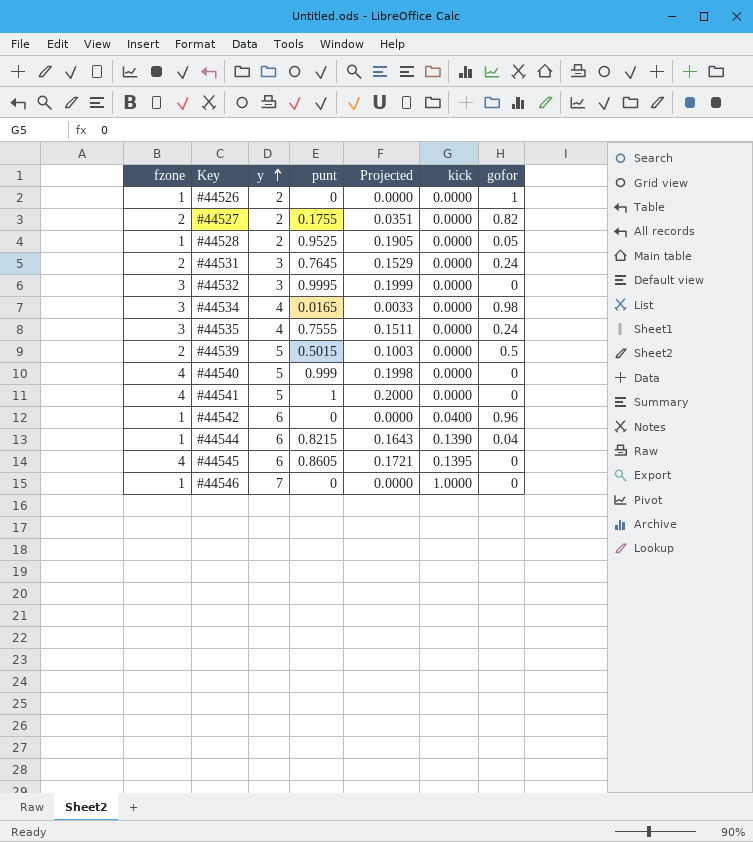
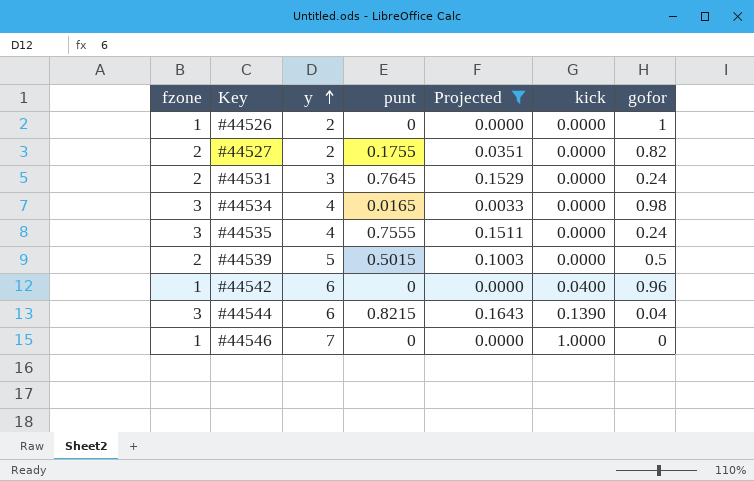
filter: none -> Projected <= 0.1643
#44544 | fzone: 1 -> 3

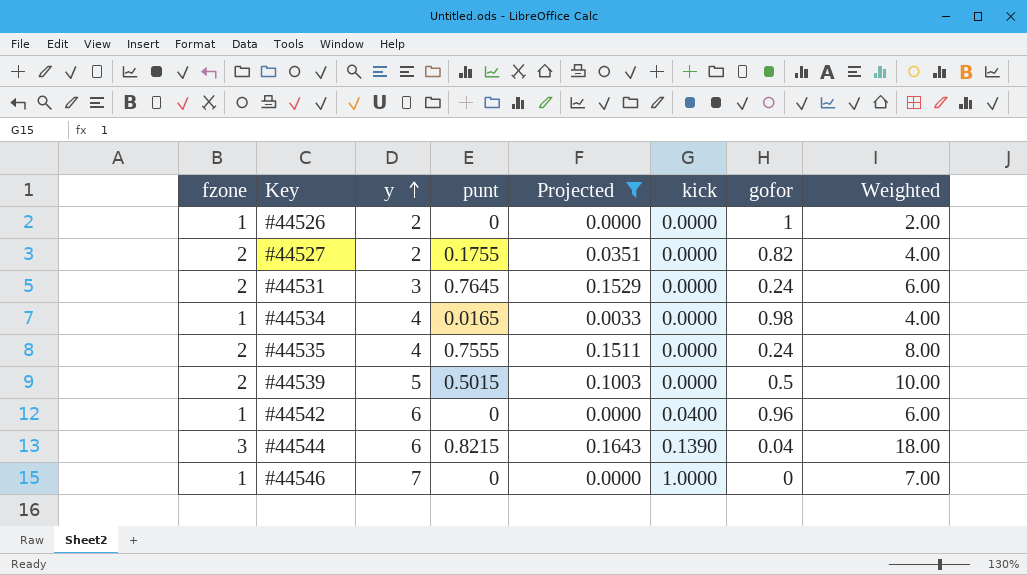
column Weighted | formula: none -> [fzone] * [y]
#44534 | fzone: 3 -> 1
#44535 | fzone: 3 -> 2

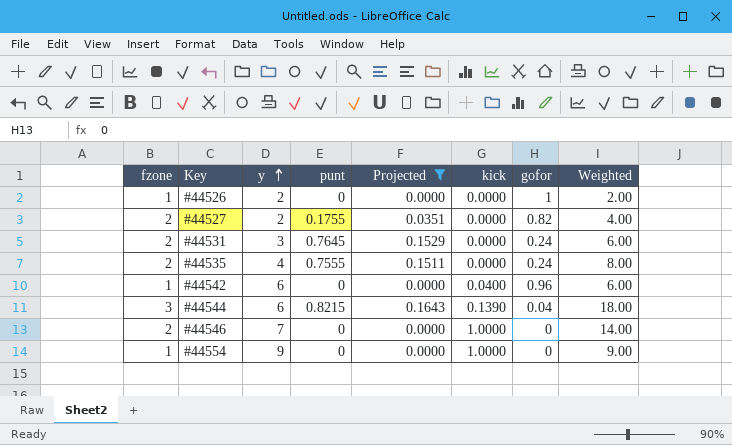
row #44534: 1 | 4 | 0.0165 | 0.0033 | 0.0000 | 0.98 | 4.00 -> none
row #44539: 2 | 5 | 0.5015 | 0.1003 | 0.0000 | 0.5 | 10.00 -> none
#44546 | fzone: 1 -> 2
#44546 | Weighted: 7.00 -> 14.00
row #44554: none -> 1 | 9 | 0 | 0.0000 | 1.0000 | 0 | 9.00

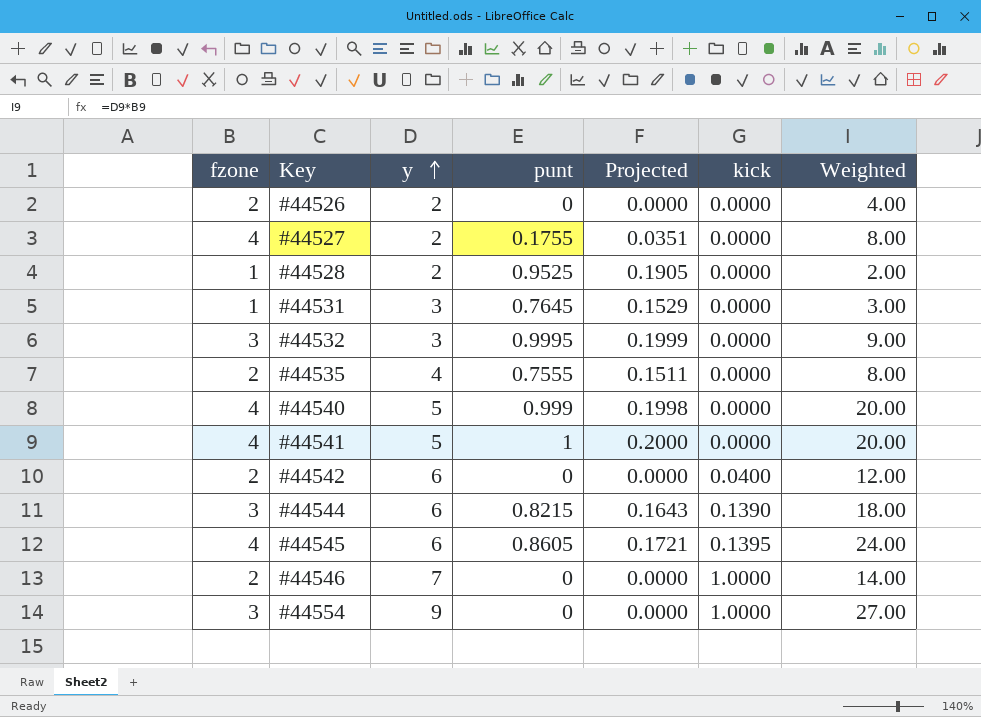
filter: Projected <= 0.1643 -> none
column gofor | position: 7 -> none
#44526 | fzone: 1 -> 2
#44526 | Weighted: 2.00 -> 4.00
#44527 | fzone: 2 -> 4
#44527 | Weighted: 4.00 -> 8.00
#44531 | fzone: 2 -> 1
#44531 | Weighted: 6.00 -> 3.00
#44542 | fzone: 1 -> 2
#44542 | Weighted: 6.00 -> 12.00
#44554 | fzone: 1 -> 3
#44554 | Weighted: 9.00 -> 27.00

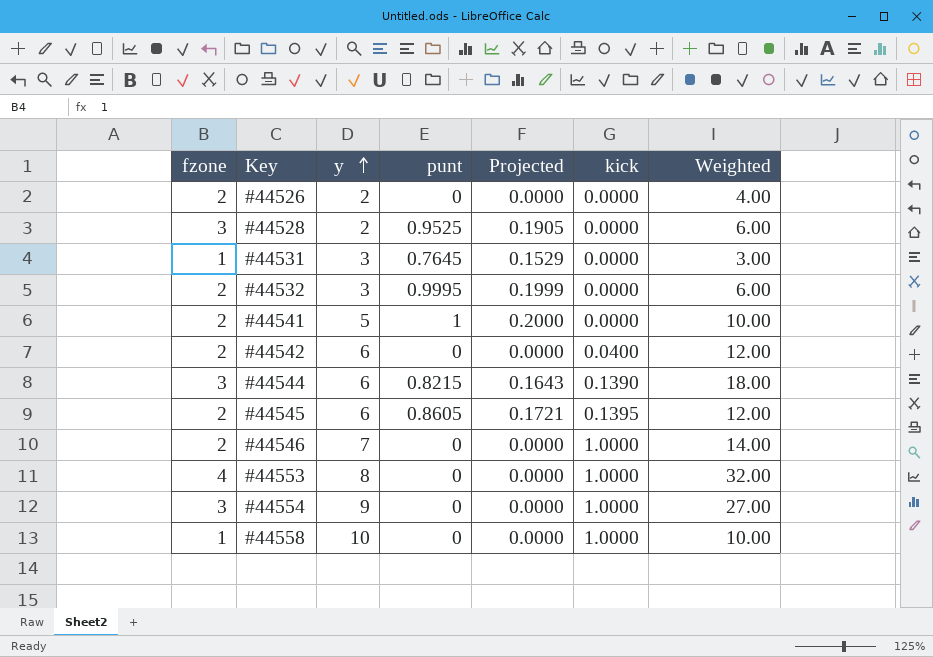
row #44527: 4 | 2 | 0.1755 | 0.0351 | 0.0000 | 8.00 -> none
row #44535: 2 | 4 | 0.7555 | 0.1511 | 0.0000 | 8.00 -> none
row #44540: 4 | 5 | 0.999 | 0.1998 | 0.0000 | 20.00 -> none
#44528 | fzone: 1 -> 3
#44528 | Weighted: 2.00 -> 6.00
#44532 | fzone: 3 -> 2
#44532 | Weighted: 9.00 -> 6.00
#44541 | fzone: 4 -> 2
#44541 | Weighted: 20.00 -> 10.00
#44545 | fzone: 4 -> 2
#44545 | Weighted: 24.00 -> 12.00
row #44553: none -> 4 | 8 | 0 | 0.0000 | 1.0000 | 32.00
row #44558: none -> 1 | 10 | 0 | 0.0000 | 1.0000 | 10.00

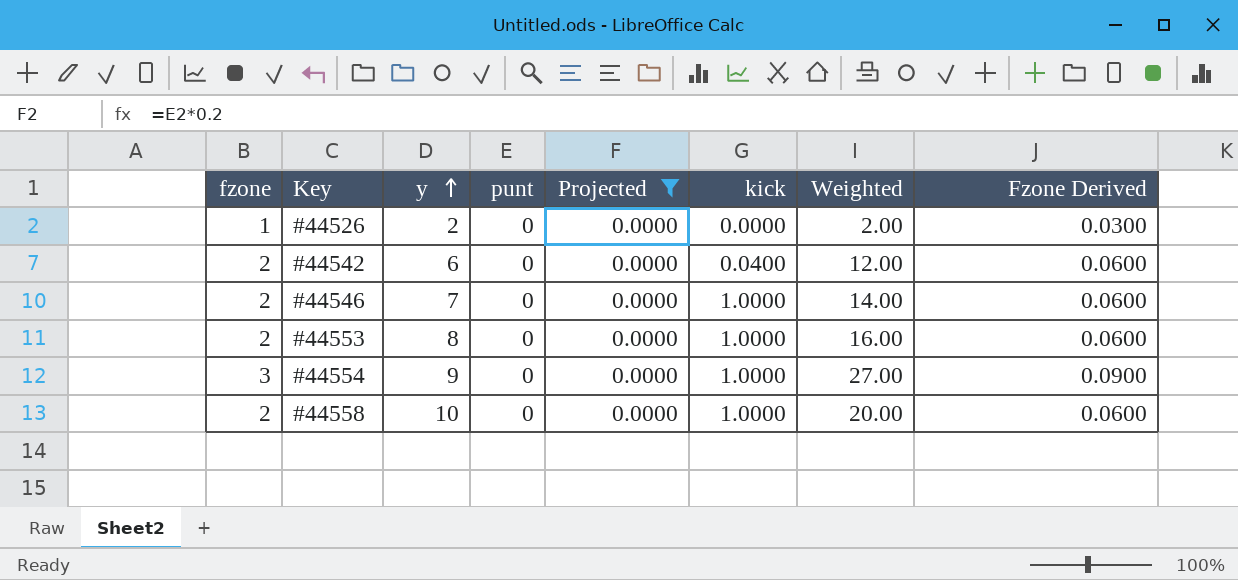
filter: none -> Projected = 0.0000
column Fzone Derived | formula: none -> [fzone] * 0.03
#44526 | fzone: 2 -> 1
#44526 | Weighted: 4.00 -> 2.00
#44553 | fzone: 4 -> 2
#44553 | Weighted: 32.00 -> 16.00
#44558 | fzone: 1 -> 2
#44558 | Weighted: 10.00 -> 20.00

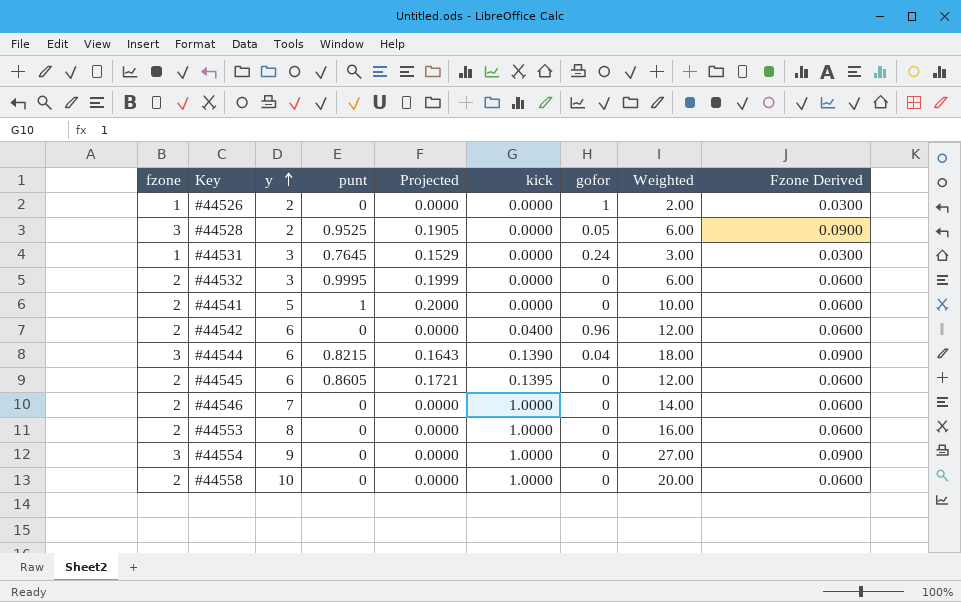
filter: Projected = 0.0000 -> none
column gofor | position: none -> 7

